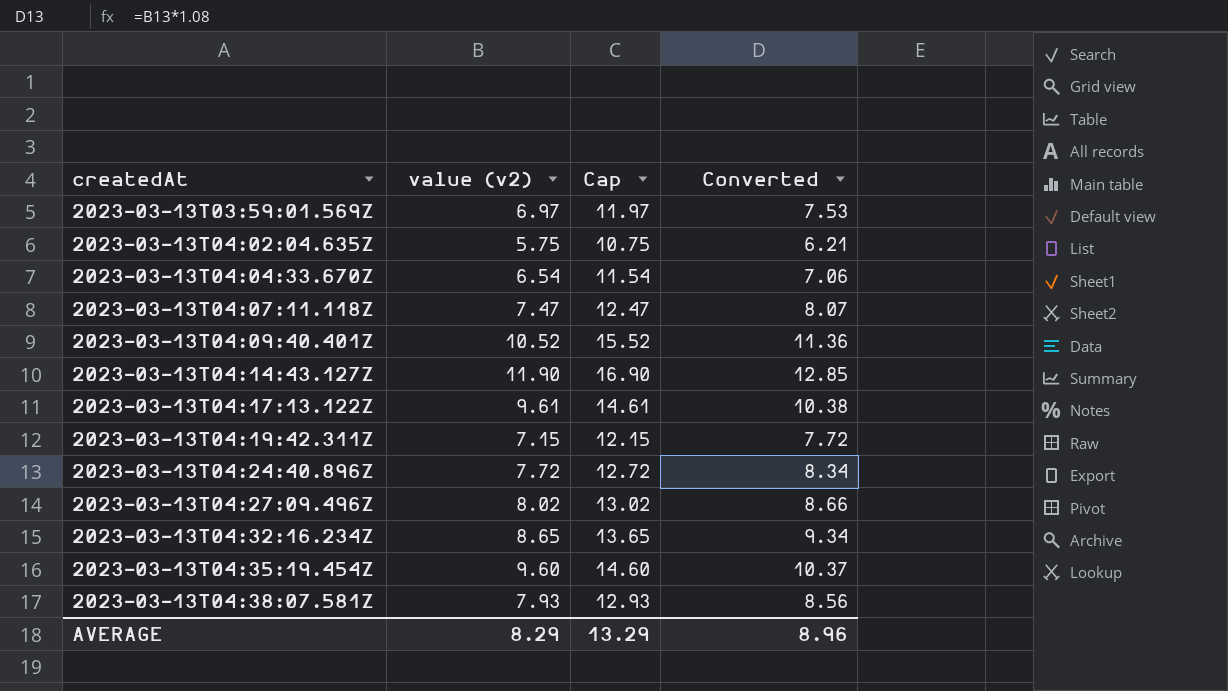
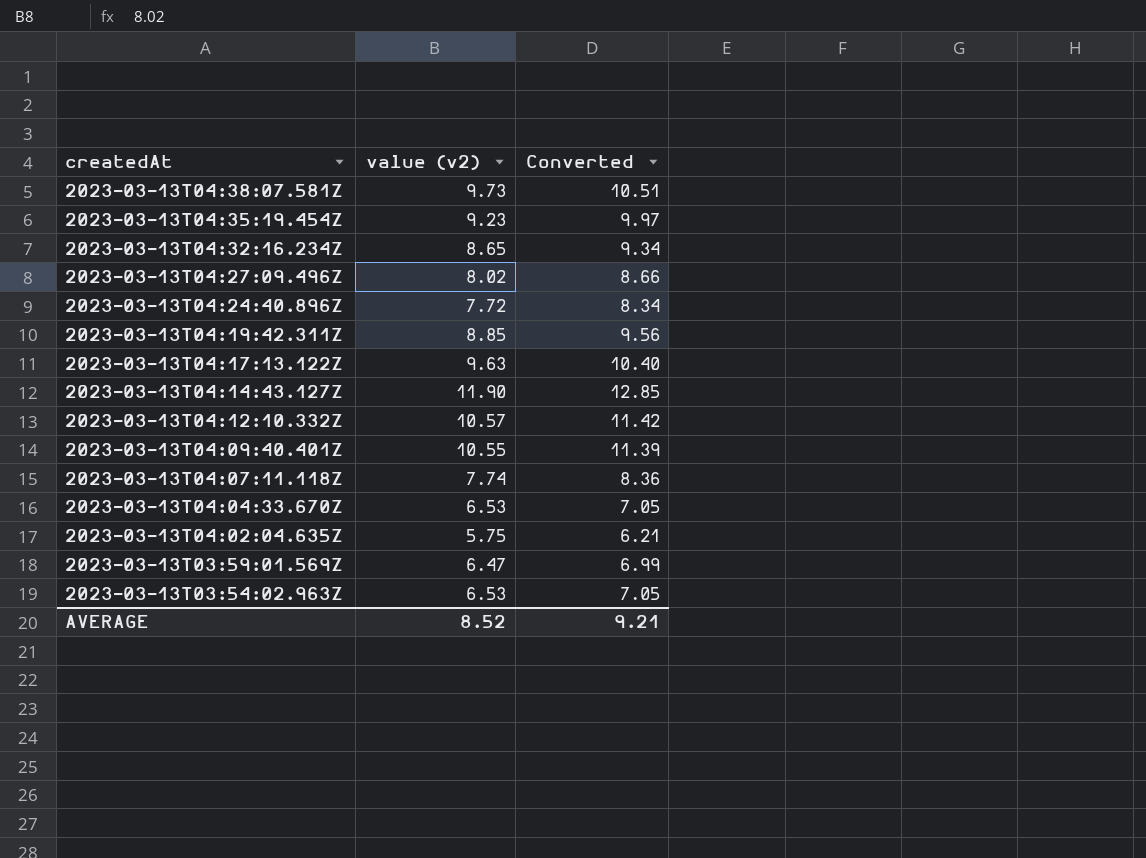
row order: createdAt ascending -> createdAt descending
column Cap | formula: [value (v2)] + 5 -> none
2023-03-13T04:38:07.581Z | value (v2): 7.93 -> 9.73
2023-03-13T04:38:07.581Z | Converted: 8.56 -> 10.51
2023-03-13T04:35:19.454Z | value (v2): 9.60 -> 9.23
2023-03-13T04:35:19.454Z | Converted: 10.37 -> 9.97
2023-03-13T04:19:42.311Z | value (v2): 7.15 -> 8.85
2023-03-13T04:19:42.311Z | Converted: 7.72 -> 9.56
2023-03-13T04:17:13.122Z | value (v2): 9.61 -> 9.63
2023-03-13T04:17:13.122Z | Converted: 10.38 -> 10.40
row 2023-03-13T04:12:10.332Z: none -> 10.57 | 11.42
2023-03-13T04:09:40.401Z | value (v2): 10.52 -> 10.55
2023-03-13T04:09:40.401Z | Converted: 11.36 -> 11.39
2023-03-13T04:07:11.118Z | value (v2): 7.47 -> 7.74
2023-03-13T04:07:11.118Z | Converted: 8.07 -> 8.36
2023-03-13T04:04:33.670Z | value (v2): 6.54 -> 6.53
2023-03-13T04:04:33.670Z | Converted: 7.06 -> 7.05
2023-03-13T03:59:01.569Z | value (v2): 6.97 -> 6.47
2023-03-13T03:59:01.569Z | Converted: 7.53 -> 6.99
row 2023-03-13T03:54:02.963Z: none -> 6.53 | 7.05
AVERAGE | value (v2): 8.29 -> 8.52
AVERAGE | Converted: 8.96 -> 9.21

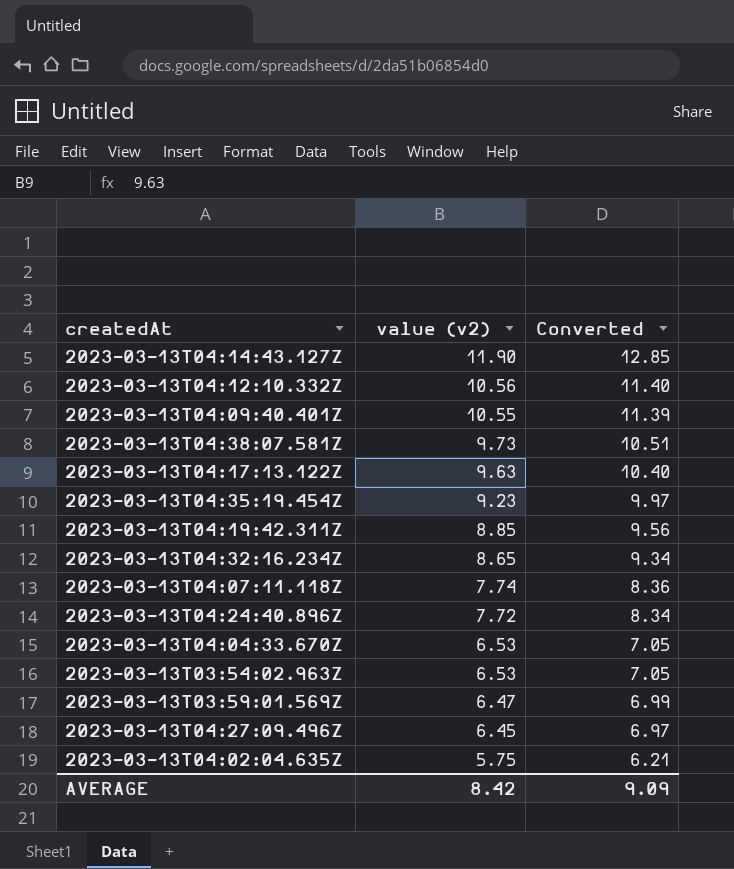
row order: createdAt descending -> value (v2) descending
2023-03-13T04:12:10.332Z | value (v2): 10.57 -> 10.56
2023-03-13T04:12:10.332Z | Converted: 11.42 -> 11.40
2023-03-13T04:27:09.496Z | value (v2): 8.02 -> 6.45
2023-03-13T04:27:09.496Z | Converted: 8.66 -> 6.97
AVERAGE | value (v2): 8.52 -> 8.42
AVERAGE | Converted: 9.21 -> 9.09

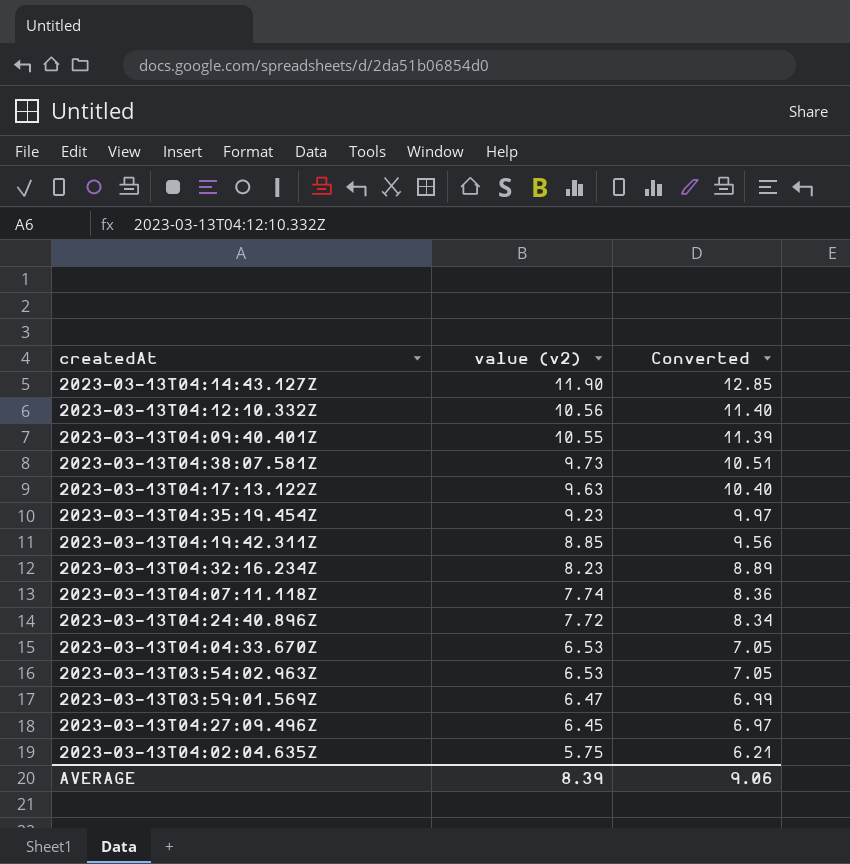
2023-03-13T04:32:16.234Z | value (v2): 8.65 -> 8.23
2023-03-13T04:32:16.234Z | Converted: 9.34 -> 8.89
AVERAGE | value (v2): 8.42 -> 8.39
AVERAGE | Converted: 9.09 -> 9.06

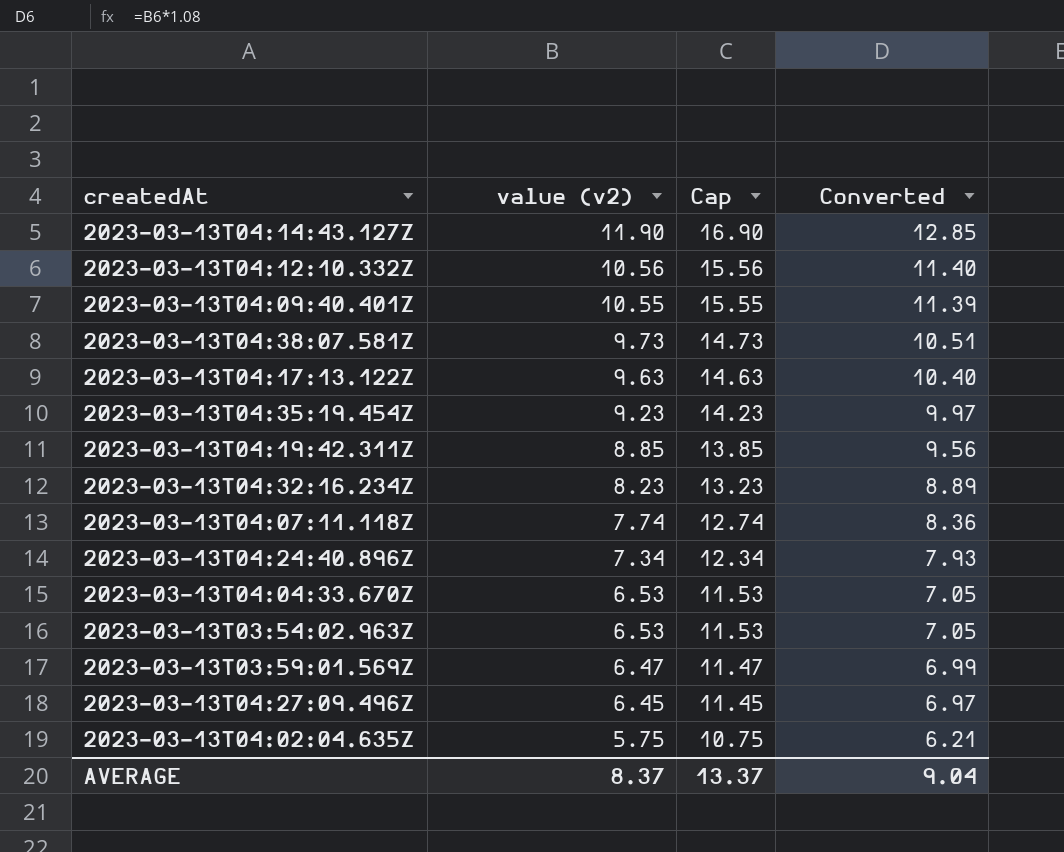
column Cap | formula: none -> [value (v2)] + 5
2023-03-13T04:24:40.896Z | value (v2): 7.72 -> 7.34
2023-03-13T04:24:40.896Z | Converted: 8.34 -> 7.93
AVERAGE | value (v2): 8.39 -> 8.37
AVERAGE | Converted: 9.06 -> 9.04

